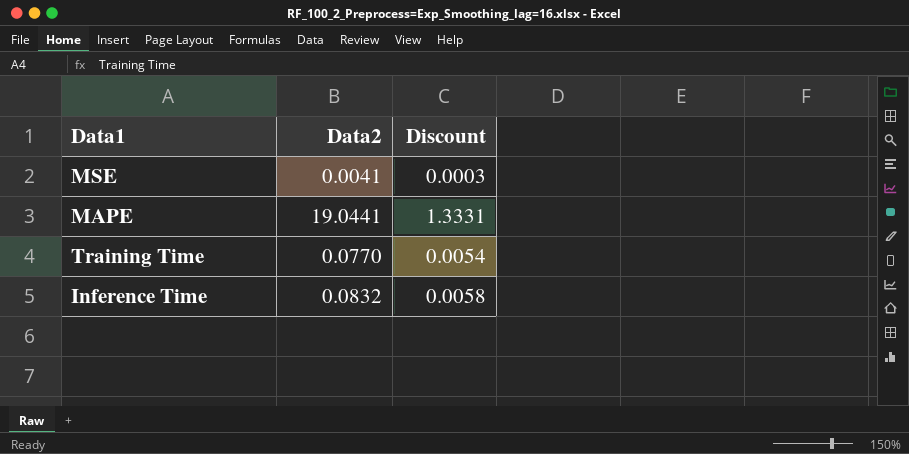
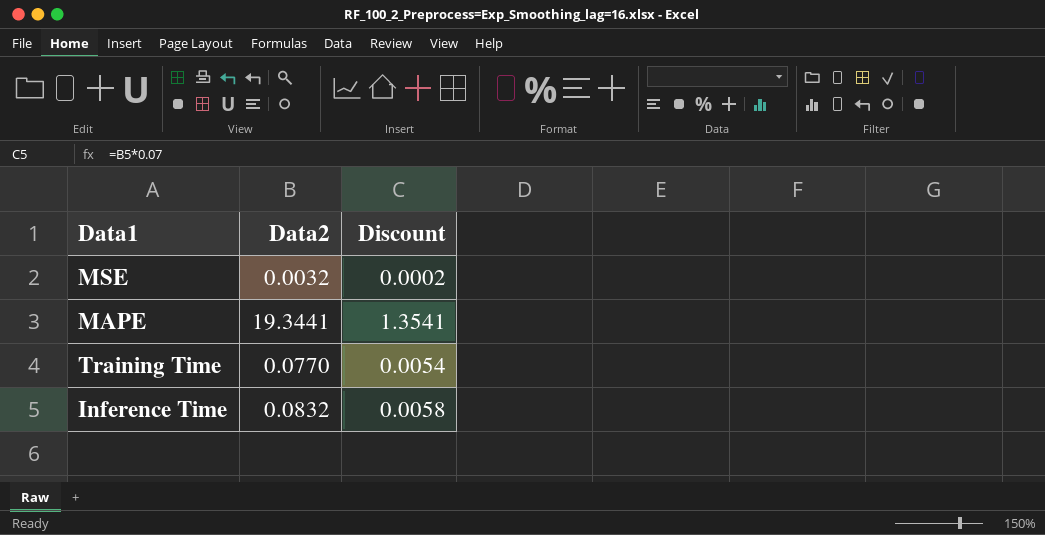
MSE | Data2: 0.0041 -> 0.0032
MSE | Discount: 0.0003 -> 0.0002
MAPE | Data2: 19.0441 -> 19.3441
MAPE | Discount: 1.3331 -> 1.3541

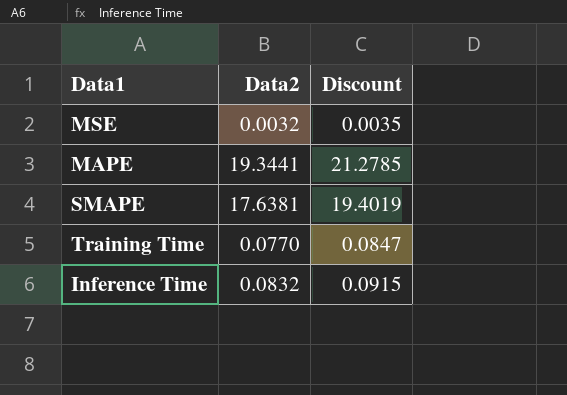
column Discount | formula: [Data2] * 0.07 -> [Data2] * 1.1
row SMAPE: none -> 17.6381 | 19.4019

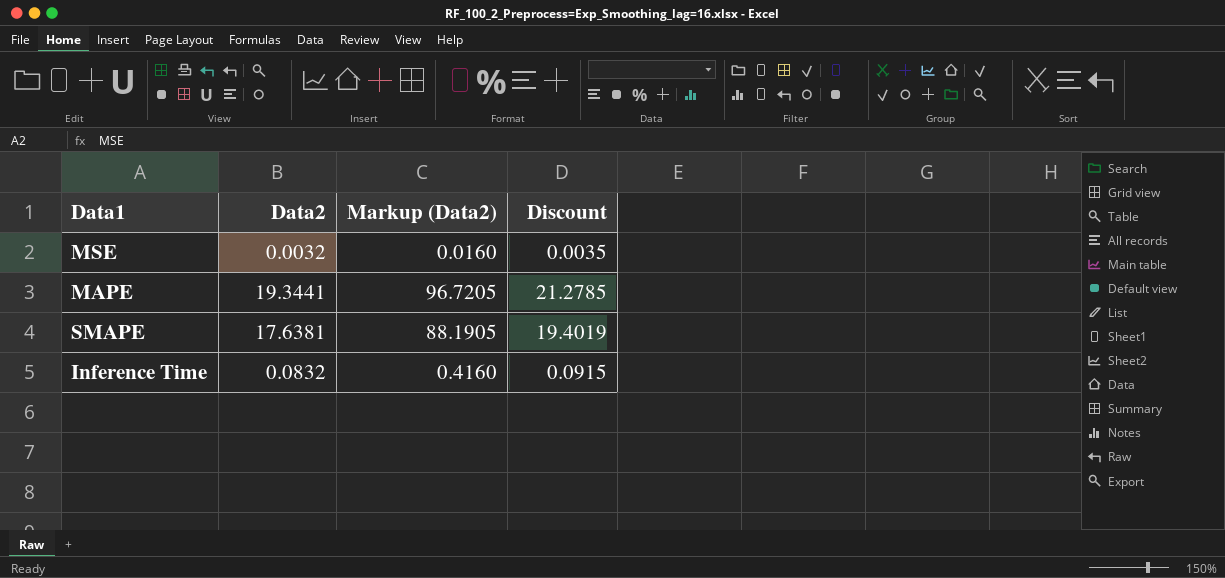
column Markup (Data2) | formula: none -> [Data2] * 5
row Training Time: 0.0770 | 0.0847 -> none

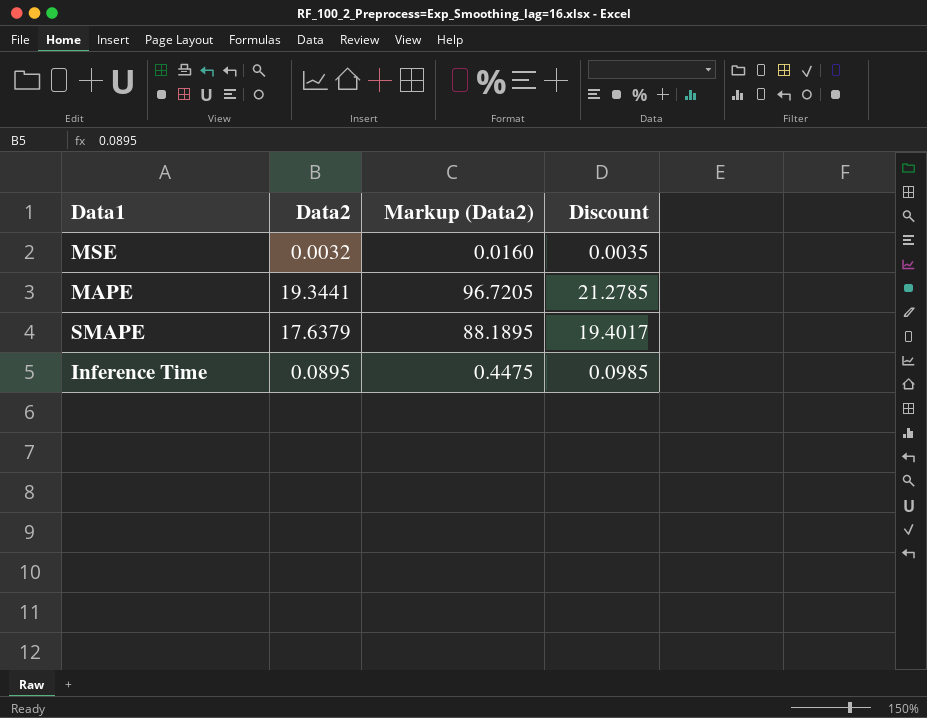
SMAPE | Data2: 17.6381 -> 17.6379
SMAPE | Markup (Data2): 88.1905 -> 88.1895
SMAPE | Discount: 19.4019 -> 19.4017
Inference Time | Data2: 0.0832 -> 0.0895
Inference Time | Markup (Data2): 0.4160 -> 0.4475
Inference Time | Discount: 0.0915 -> 0.0985

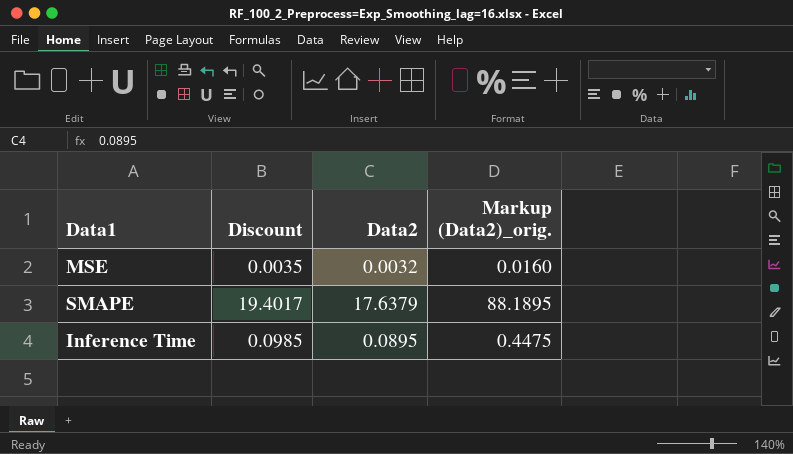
column Discount | position: 4 -> 2
column name: Markup (Data2) -> Markup (Data2)_orig.
row MAPE: 19.3441 | 96.7205 | 21.2785 -> none

